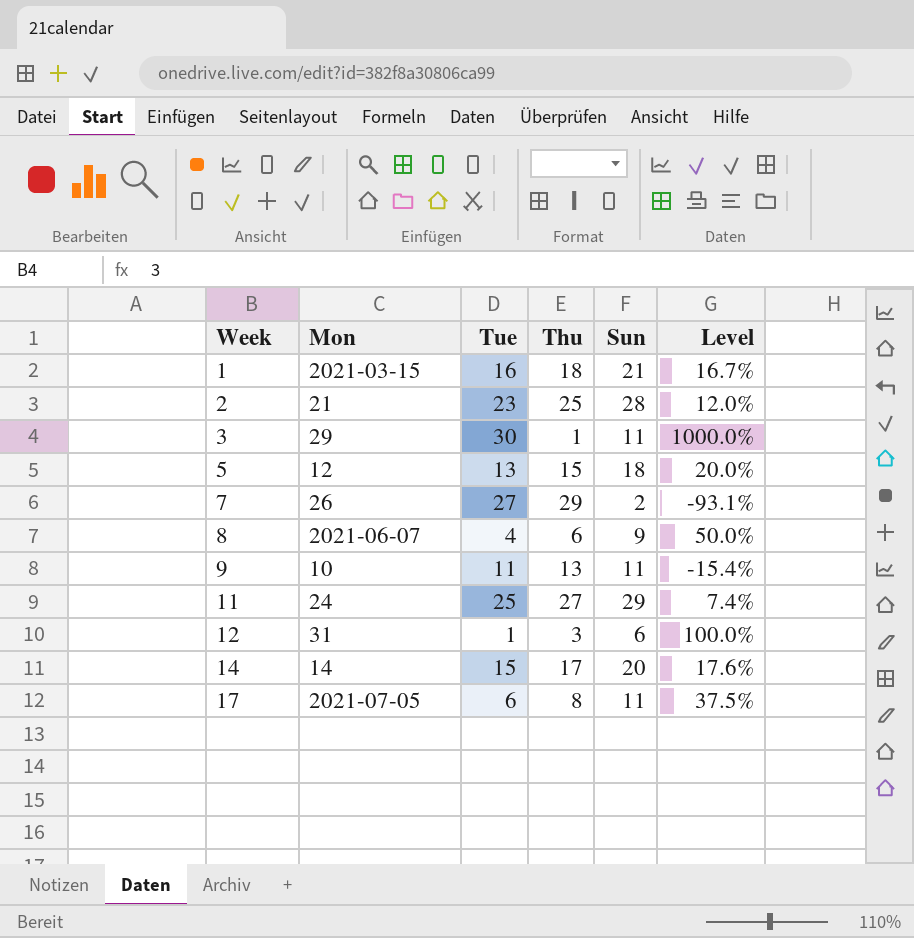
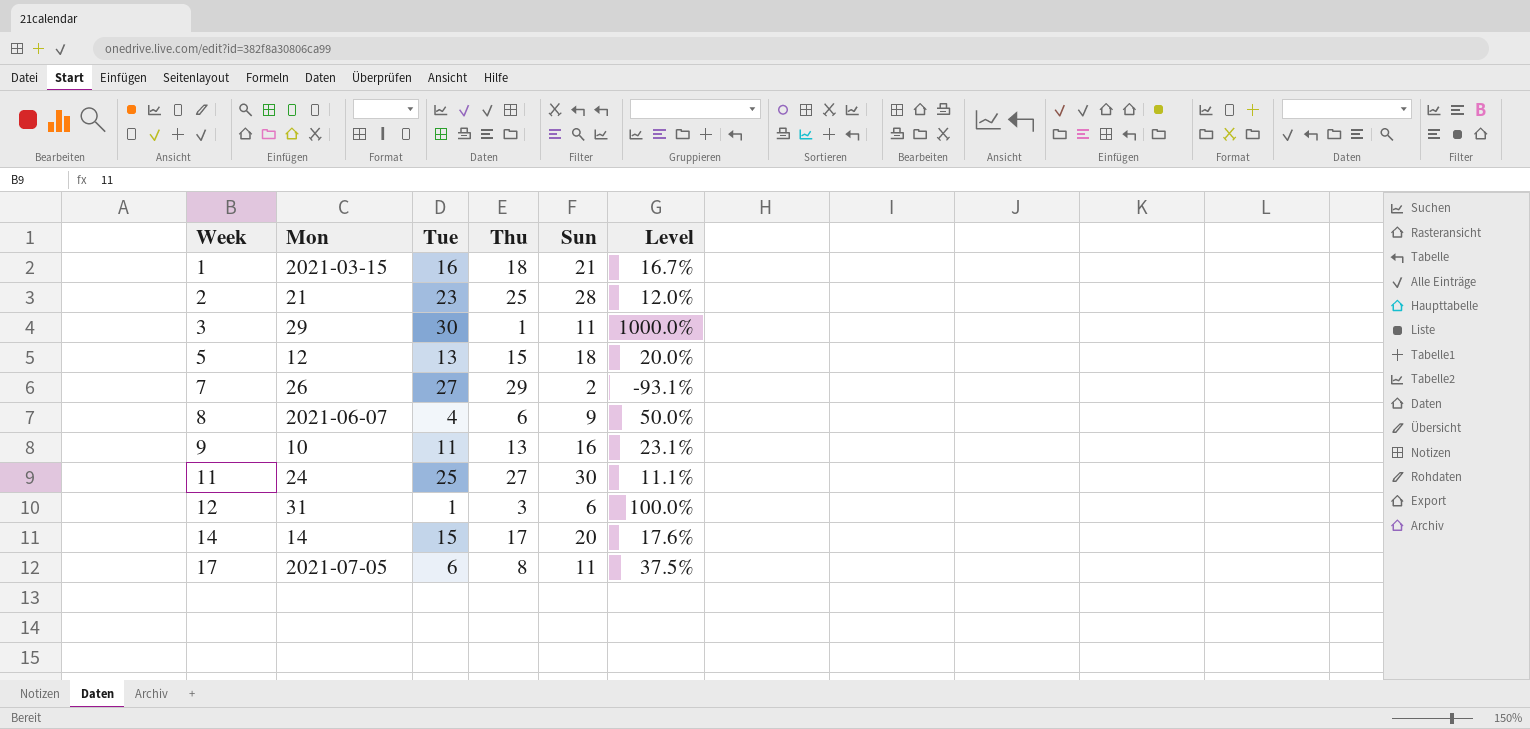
9 | Sun: 11 -> 16
9 | Level: -15.4% -> 23.1%
11 | Sun: 29 -> 30
11 | Level: 7.4% -> 11.1%

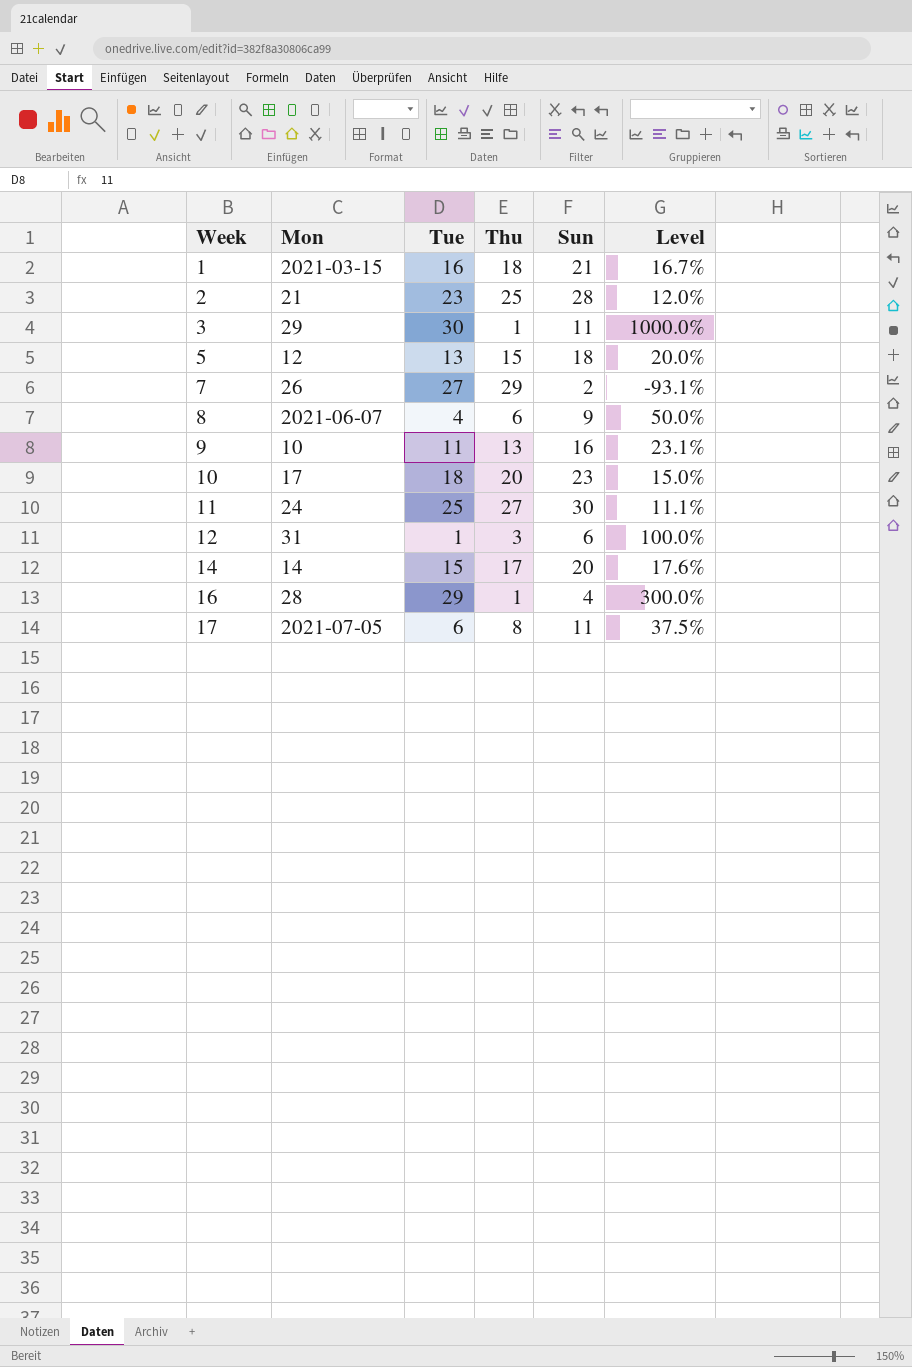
row 10: none -> 17 | 18 | 20 | 23 | 15.0%
row 16: none -> 28 | 29 | 1 | 4 | 300.0%

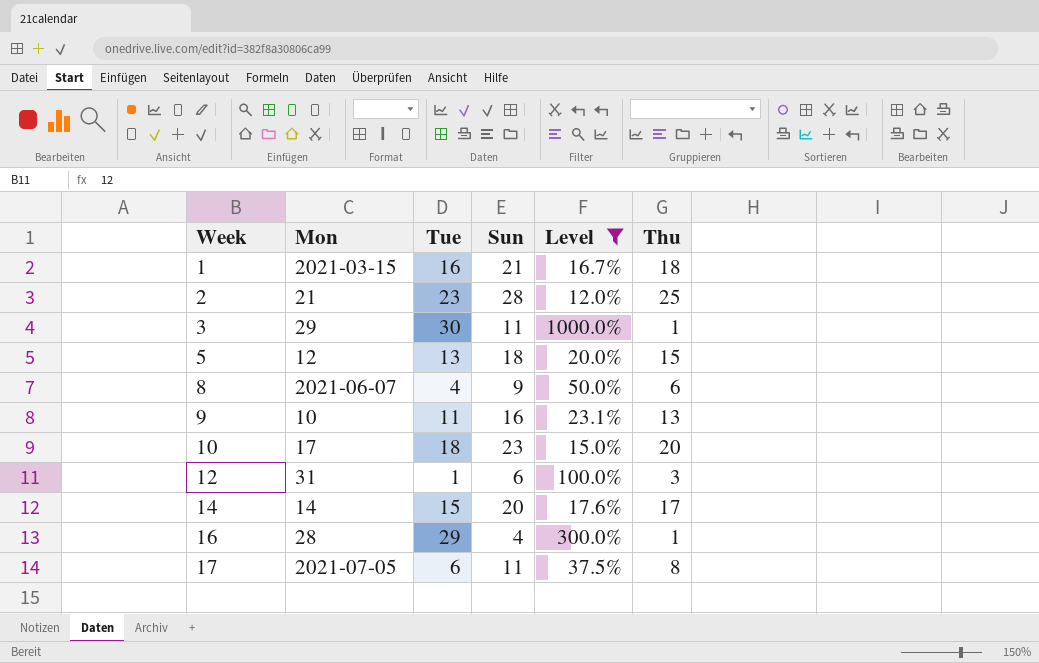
filter: none -> Level >= 12.0%
column Thu | position: 4 -> 6

